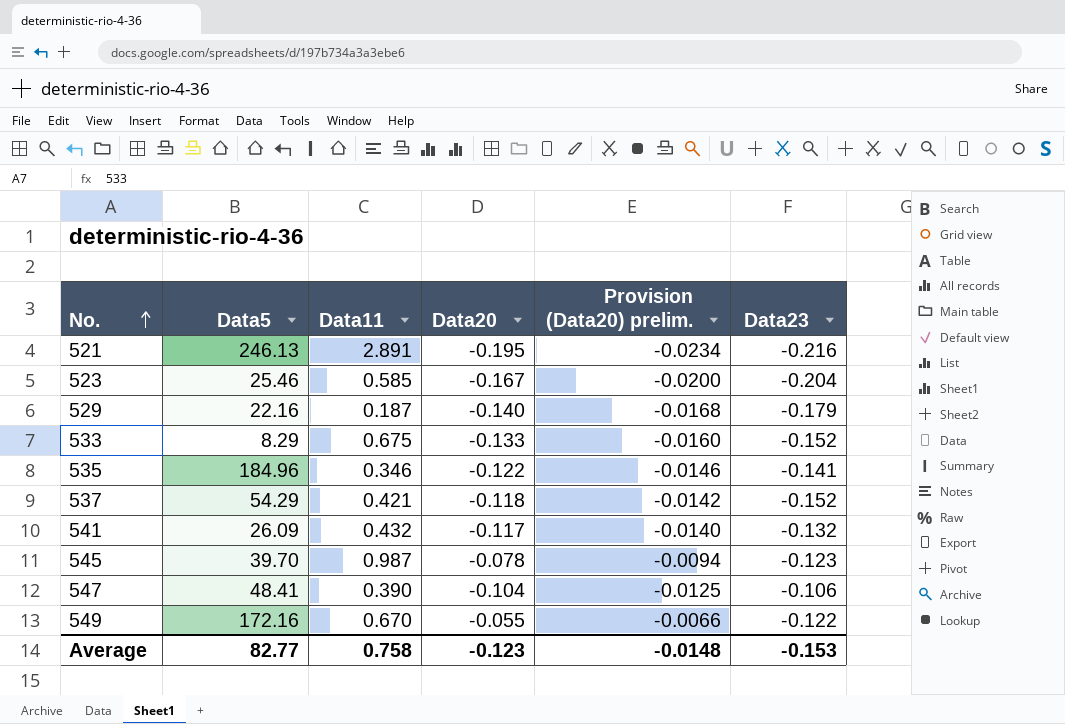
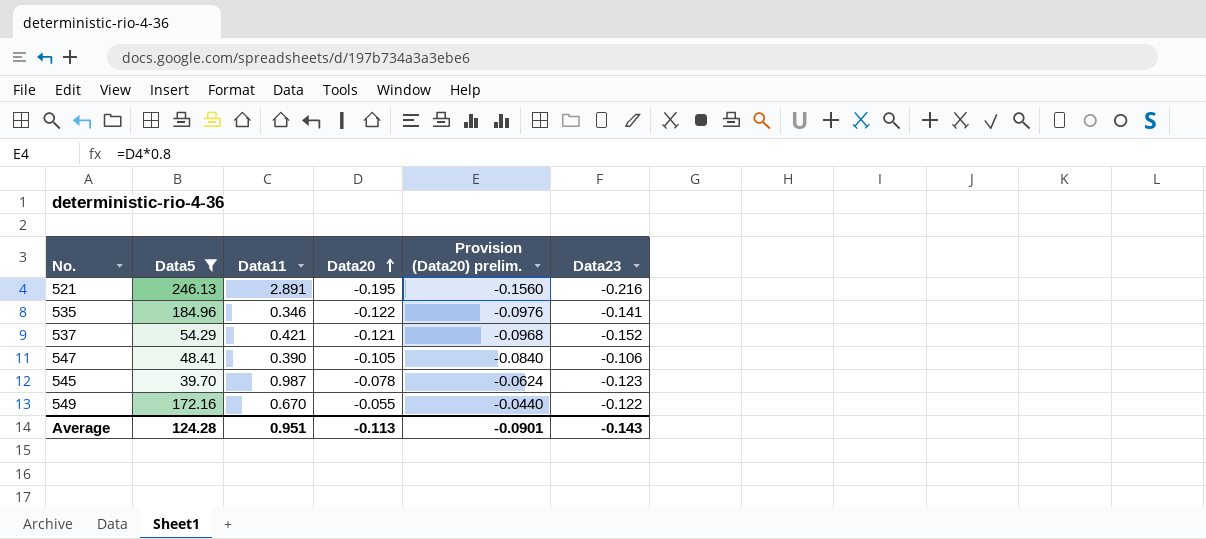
filter: none -> Data5 >= 39.70
row order: No. ascending -> Data20 ascending
column Provision (Data20) prelim. | formula: [Data20] * 0.12 -> [Data20] * 0.8
537 | Data20: -0.118 -> -0.121
547 | Data20: -0.104 -> -0.105
Average | Data5: 82.77 -> 124.28
Average | Data11: 0.758 -> 0.951
Average | Data20: -0.123 -> -0.113
Average | Provision (Data20) prelim.: -0.0148 -> -0.0901
Average | Data23: -0.153 -> -0.143

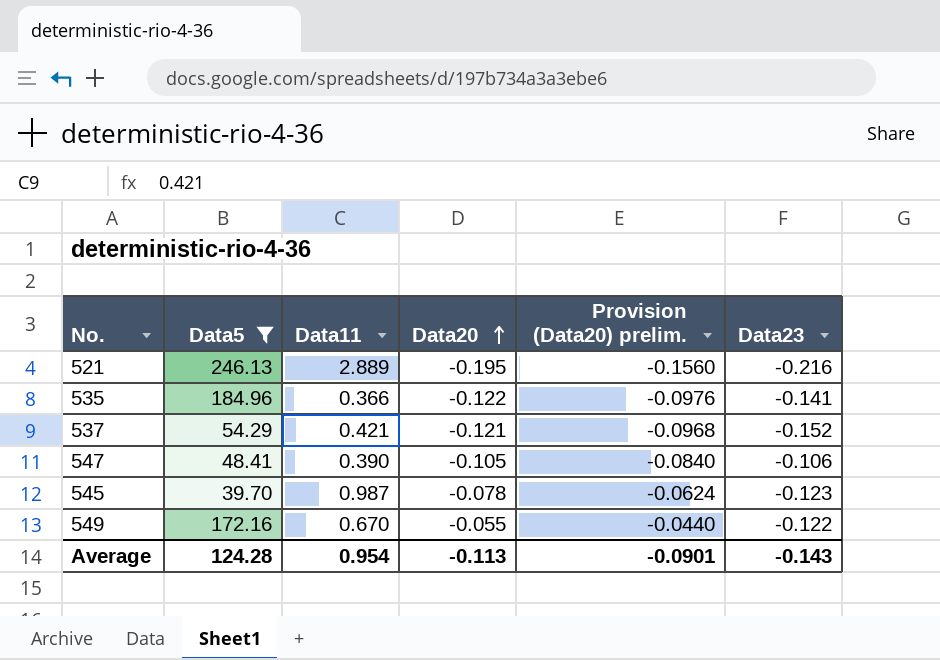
521 | Data11: 2.891 -> 2.889
535 | Data11: 0.346 -> 0.366
Average | Data11: 0.951 -> 0.954

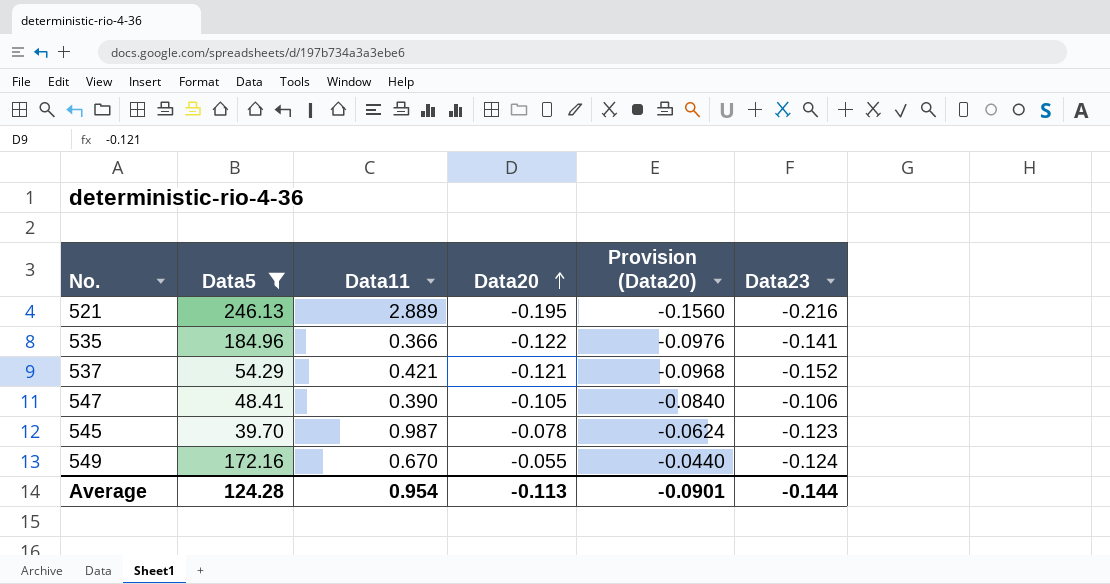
column name: Provision (Data20) prelim. -> Provision (Data20)
549 | Data23: -0.122 -> -0.124
Average | Data23: -0.143 -> -0.144

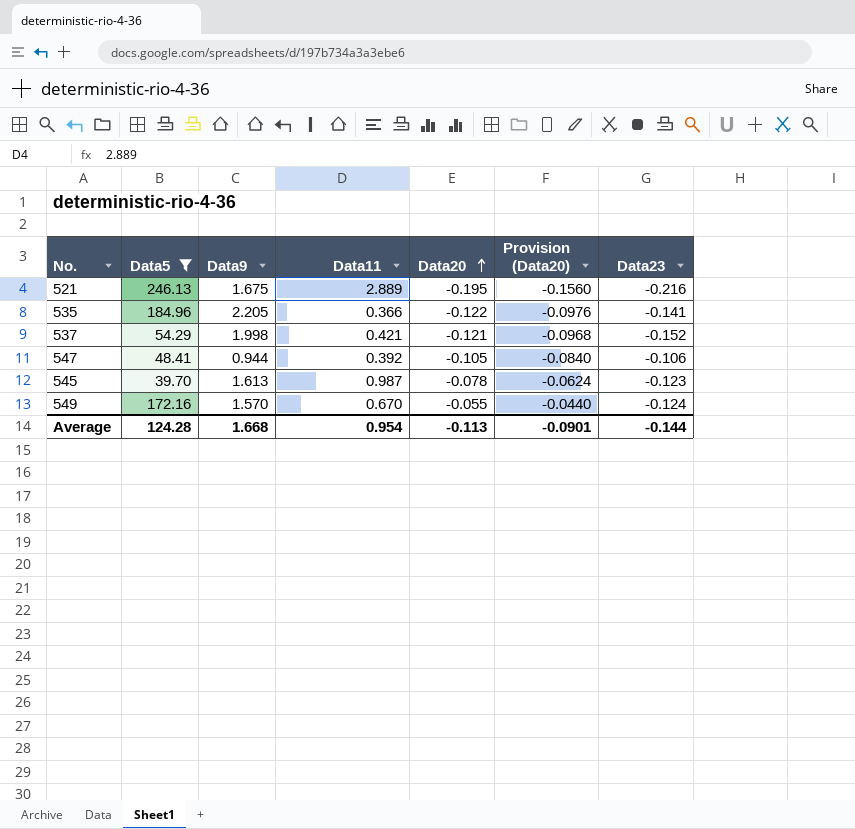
column Data9 | position: none -> 3
547 | Data11: 0.390 -> 0.392

